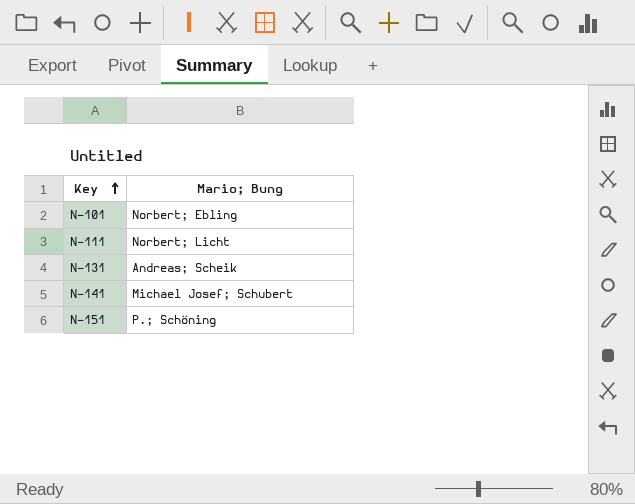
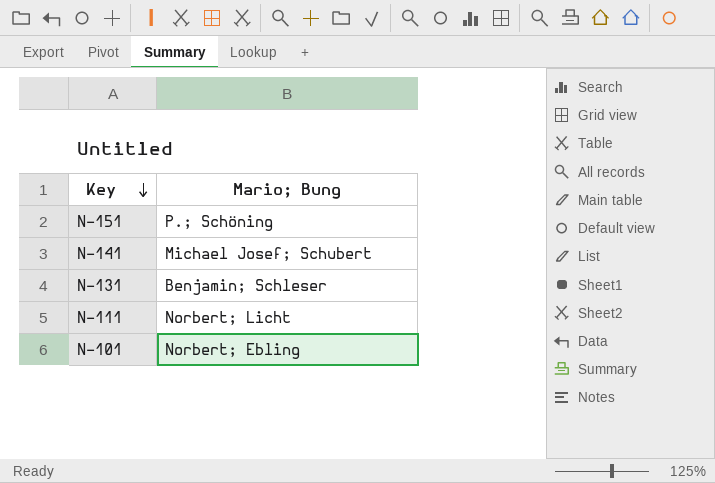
row order: Key ascending -> Key descending
N-131 | Mario; Bung: Andreas; Scheik -> Benjamin; Schleser

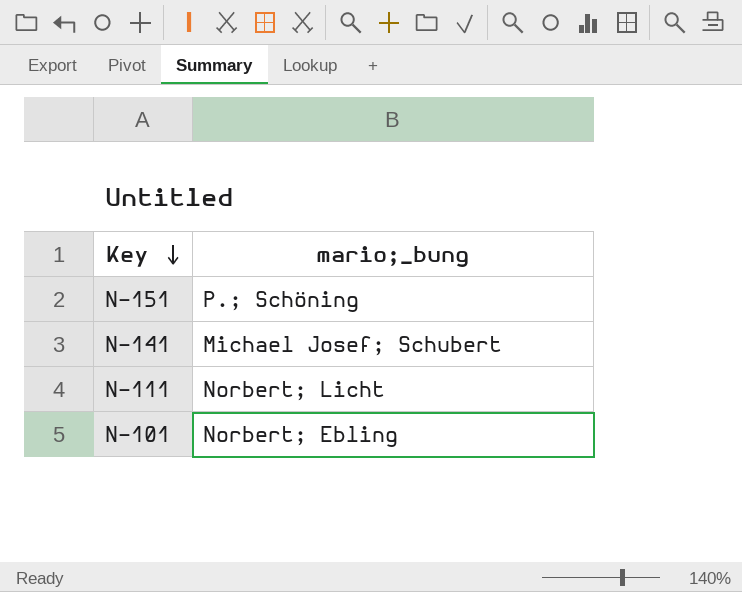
column name: Mario; Bung -> mario;_bung
row N-131: Benjamin; Schleser -> none

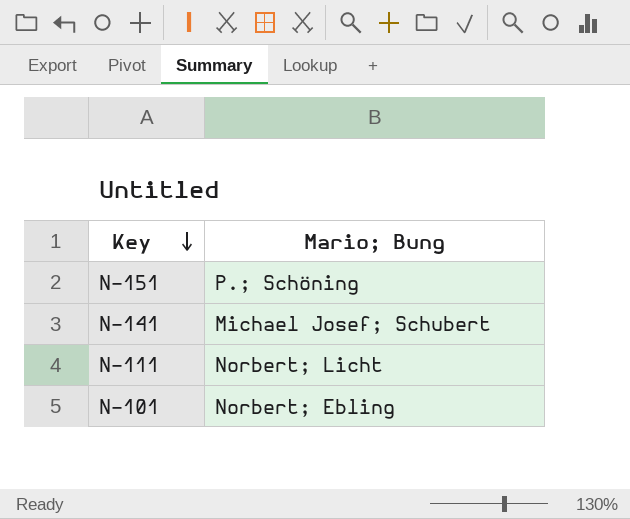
column name: mario;_bung -> Mario; Bung

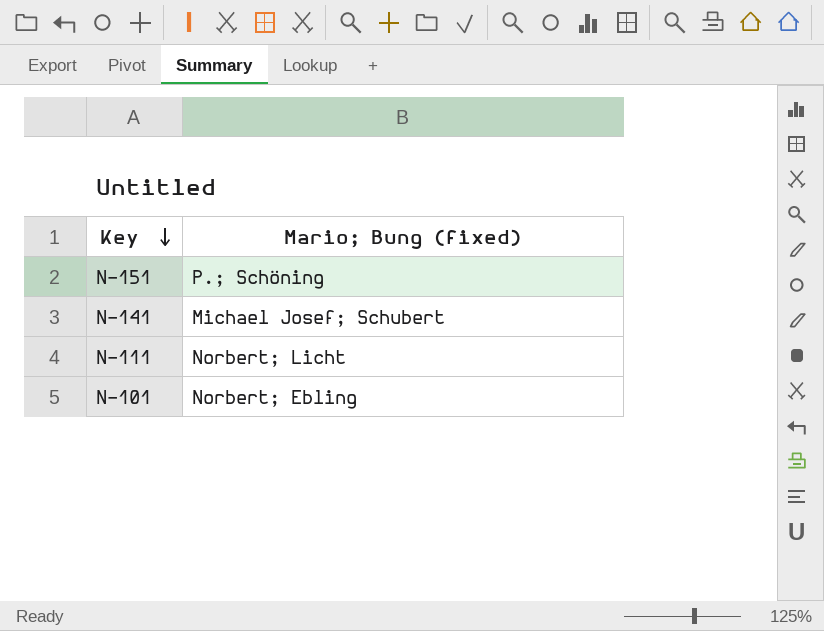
column name: Mario; Bung -> Mario; Bung (fixed)

